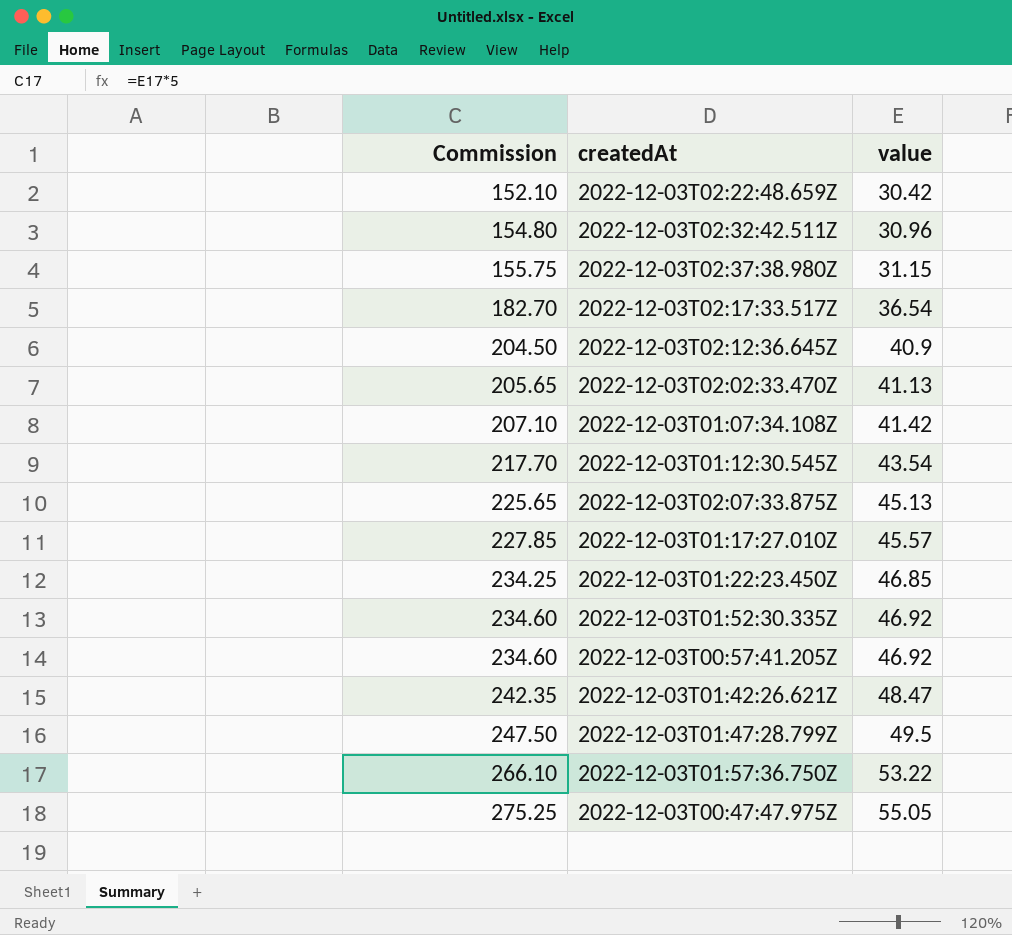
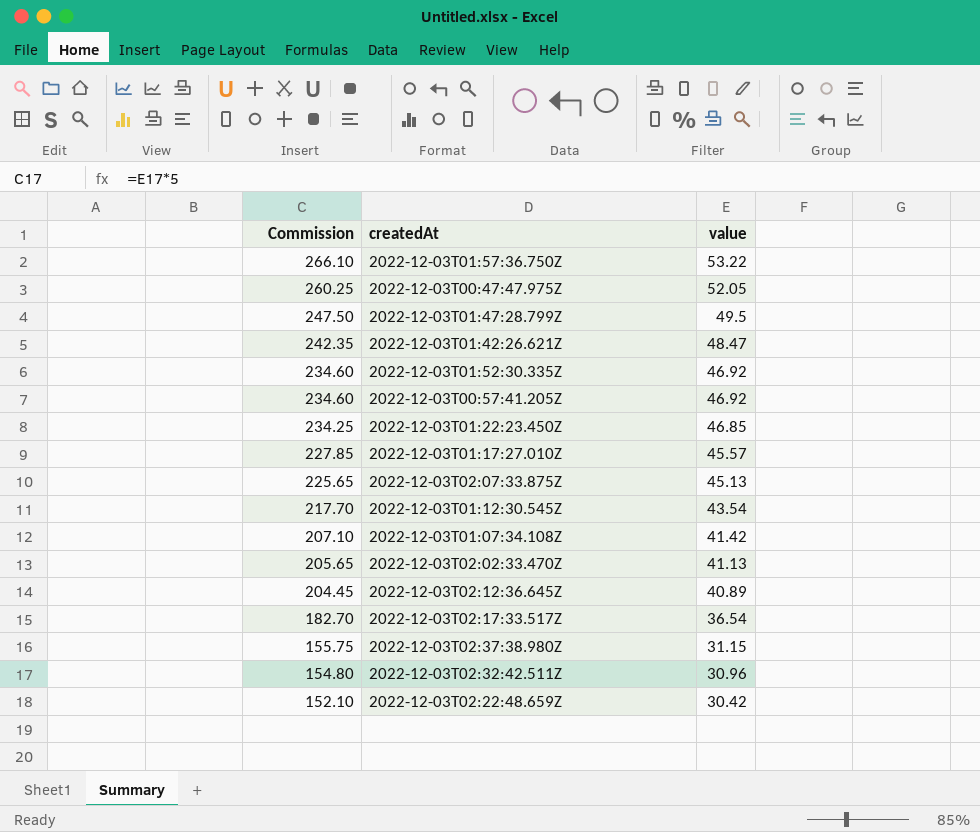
row order: Commission ascending -> Commission descending
2022-12-03T00:47:47.975Z | Commission: 275.25 -> 260.25
2022-12-03T00:47:47.975Z | value: 55.05 -> 52.05
2022-12-03T02:12:36.645Z | Commission: 204.50 -> 204.45
2022-12-03T02:12:36.645Z | value: 40.9 -> 40.89

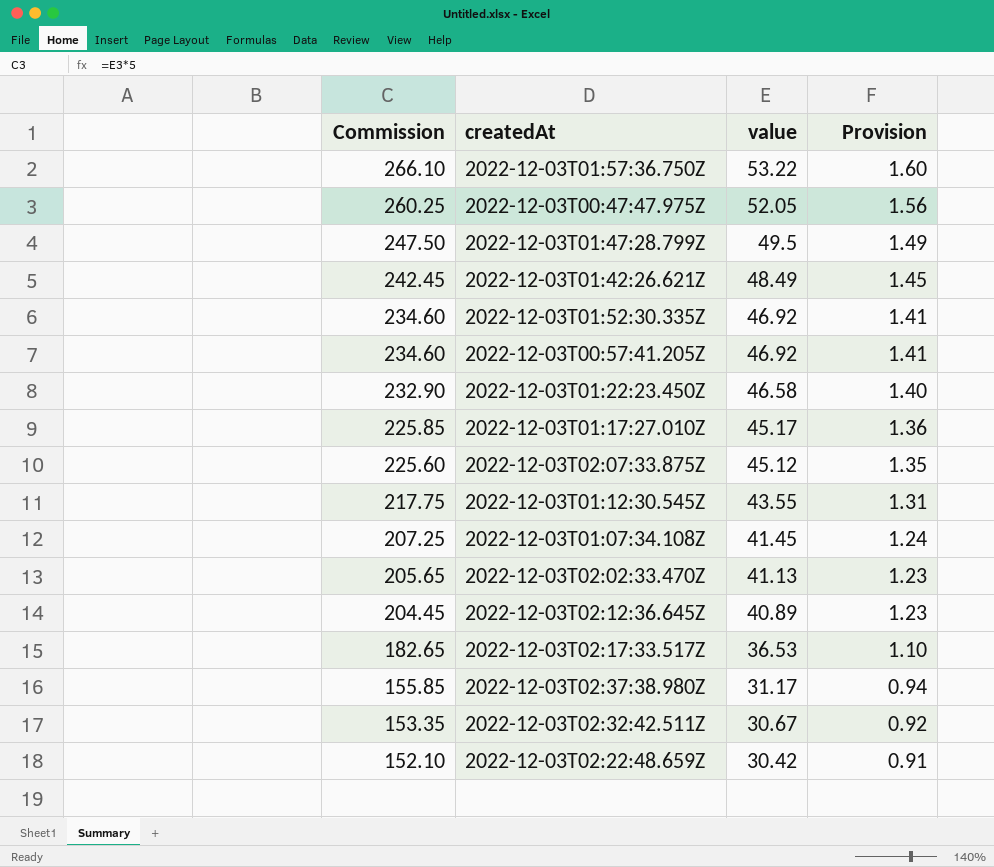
column Provision | formula: none -> [value] * 0.03
2022-12-03T01:42:26.621Z | Commission: 242.35 -> 242.45
2022-12-03T01:42:26.621Z | value: 48.47 -> 48.49
2022-12-03T01:22:23.450Z | Commission: 234.25 -> 232.90
2022-12-03T01:22:23.450Z | value: 46.85 -> 46.58
2022-12-03T01:17:27.010Z | Commission: 227.85 -> 225.85
2022-12-03T01:17:27.010Z | value: 45.57 -> 45.17
2022-12-03T02:07:33.875Z | Commission: 225.65 -> 225.60
2022-12-03T02:07:33.875Z | value: 45.13 -> 45.12
2022-12-03T01:12:30.545Z | Commission: 217.70 -> 217.75
2022-12-03T01:12:30.545Z | value: 43.54 -> 43.55
2022-12-03T01:07:34.108Z | Commission: 207.10 -> 207.25
2022-12-03T01:07:34.108Z | value: 41.42 -> 41.45
2022-12-03T02:17:33.517Z | Commission: 182.70 -> 182.65
2022-12-03T02:17:33.517Z | value: 36.54 -> 36.53
2022-12-03T02:37:38.980Z | Commission: 155.75 -> 155.85
2022-12-03T02:37:38.980Z | value: 31.15 -> 31.17
2022-12-03T02:32:42.511Z | Commission: 154.80 -> 153.35
2022-12-03T02:32:42.511Z | value: 30.96 -> 30.67

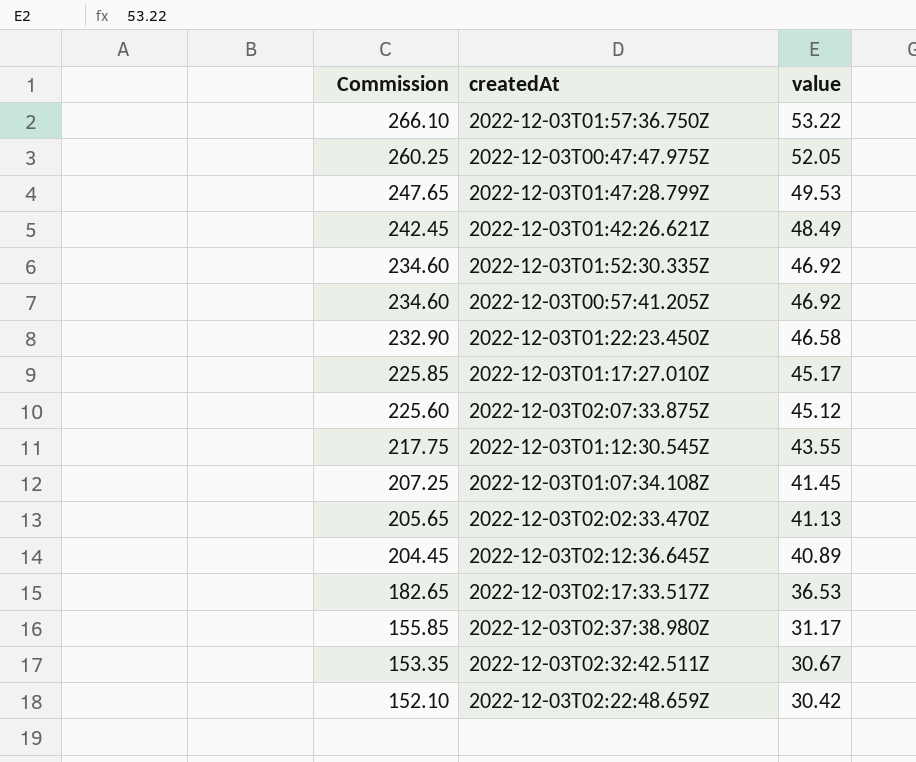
column Provision | formula: [value] * 0.03 -> none
2022-12-03T01:47:28.799Z | Commission: 247.50 -> 247.65
2022-12-03T01:47:28.799Z | value: 49.5 -> 49.53

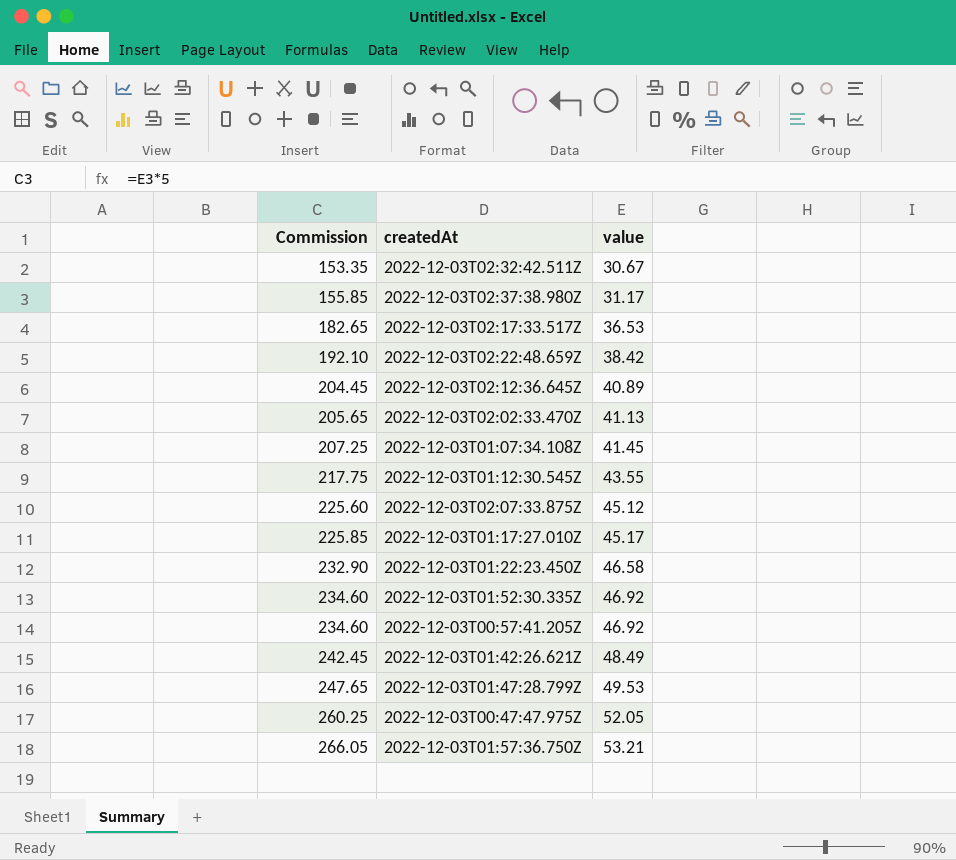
row order: Commission descending -> Commission ascending
2022-12-03T02:22:48.659Z | Commission: 152.10 -> 192.10
2022-12-03T02:22:48.659Z | value: 30.42 -> 38.42
2022-12-03T01:57:36.750Z | Commission: 266.10 -> 266.05
2022-12-03T01:57:36.750Z | value: 53.22 -> 53.21

